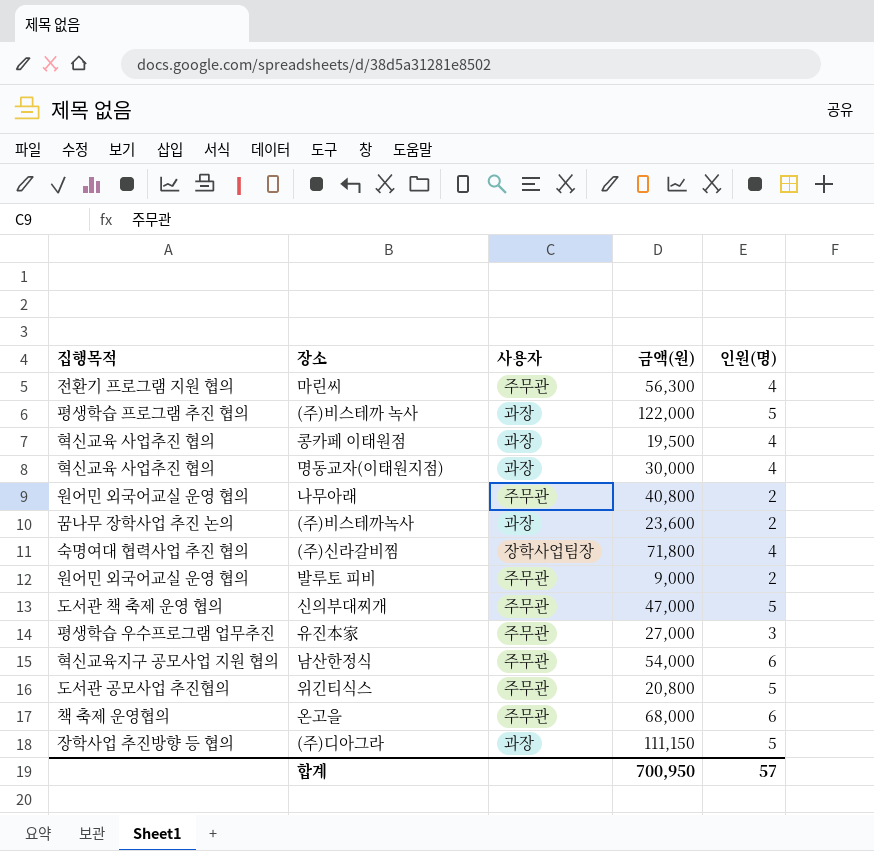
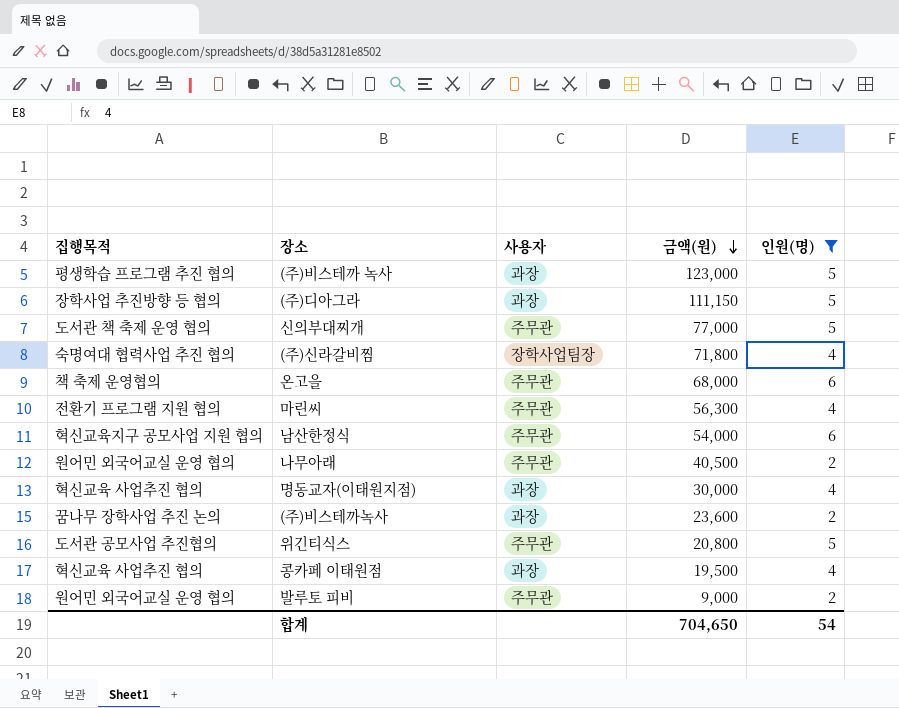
filter: none -> 인원(명) != 3
row order: none -> 금액(원) descending
(주)비스테까 녹사 | 금액(원): 122,000 -> 123,000
신의부대찌개 | 금액(원): 47,000 -> 77,000
나무아래 | 금액(원): 40,800 -> 40,500
합계 | 금액(원): 700,950 -> 704,650
합계 | 인원(명): 57 -> 54

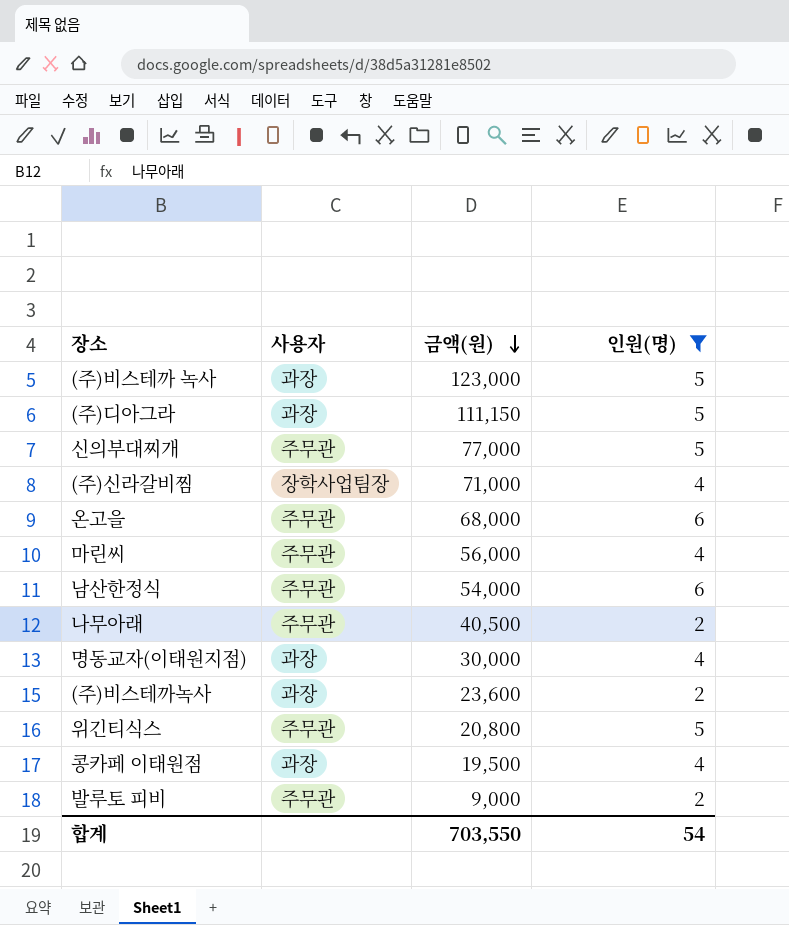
column 집행목적 | position: 1 -> none
(주)신라갈비찜 | 금액(원): 71,800 -> 71,000
마린씨 | 금액(원): 56,300 -> 56,000
합계 | 금액(원): 704,650 -> 703,550

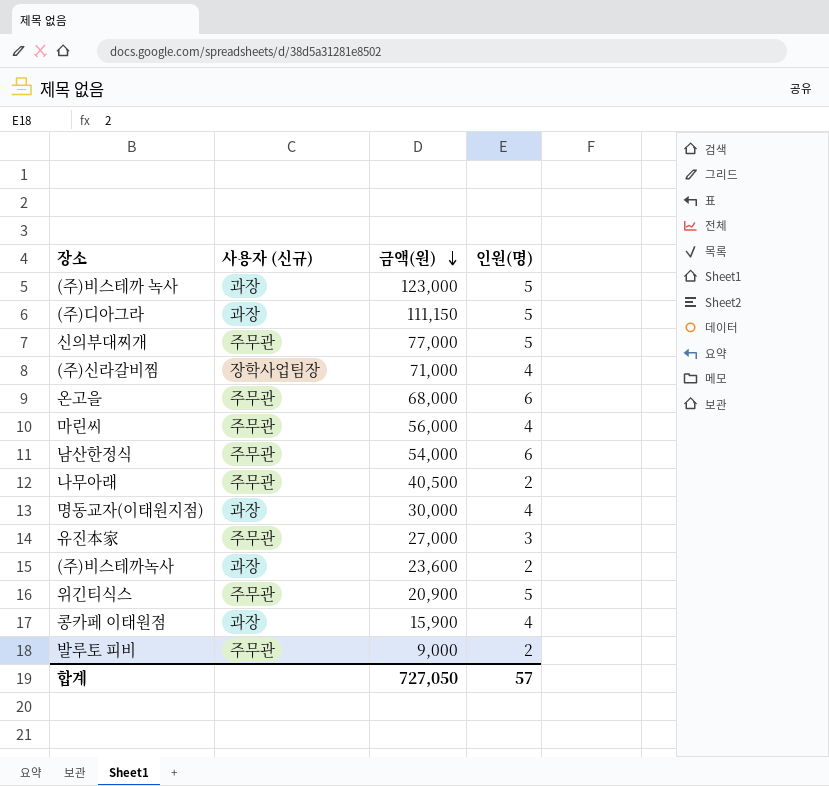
filter: 인원(명) != 3 -> none
column name: 사용자 -> 사용자 (신규)
위긴티식스 | 금액(원): 20,800 -> 20,900
콩카페 이태원점 | 금액(원): 19,500 -> 15,900
합계 | 금액(원): 703,550 -> 727,050
합계 | 인원(명): 54 -> 57

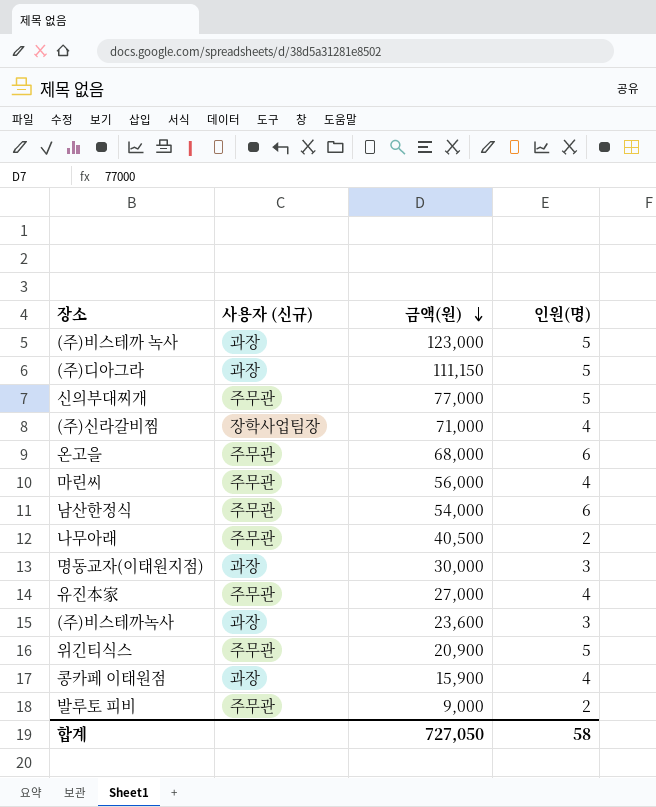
명동교자(이태원지점) | 인원(명): 4 -> 3
유진本家 | 인원(명): 3 -> 4
(주)비스테까녹사 | 인원(명): 2 -> 3
합계 | 인원(명): 57 -> 58

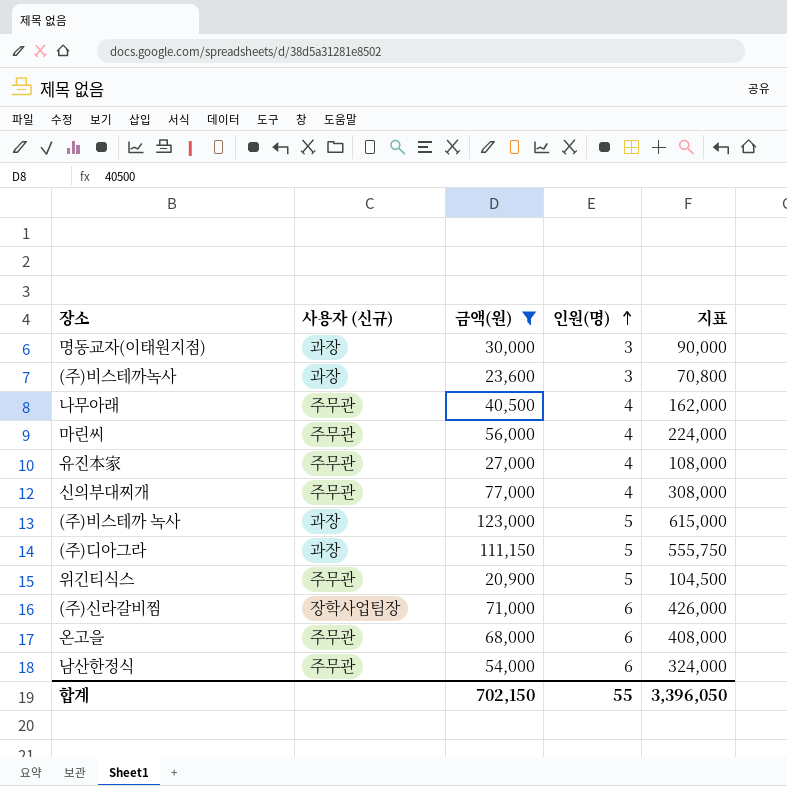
filter: none -> 금액(원) >= 20,900
row order: 금액(원) descending -> 인원(명) ascending
column 지표 | formula: none -> [금액(원)] * [인원(명)]
나무아래 | 인원(명): 2 -> 4
신의부대찌개 | 인원(명): 5 -> 4
(주)신라갈비찜 | 인원(명): 4 -> 6
합계 | 금액(원): 727,050 -> 702,150
합계 | 인원(명): 58 -> 55

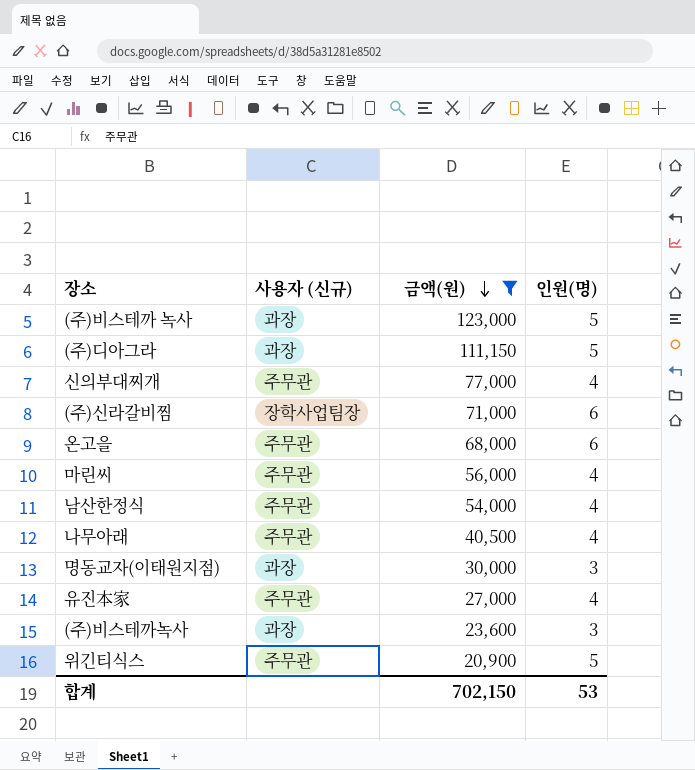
row order: 인원(명) ascending -> 금액(원) descending
column 지표 | formula: [금액(원)] * [인원(명)] -> none
남산한정식 | 인원(명): 6 -> 4
합계 | 인원(명): 55 -> 53

